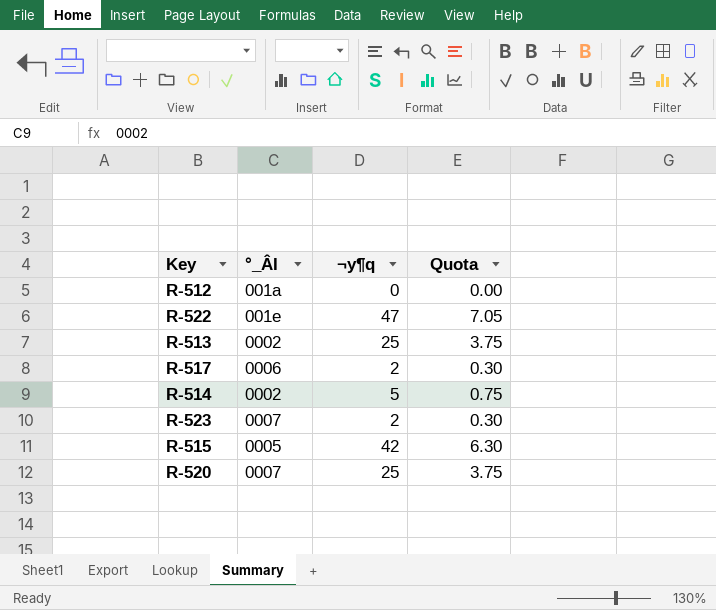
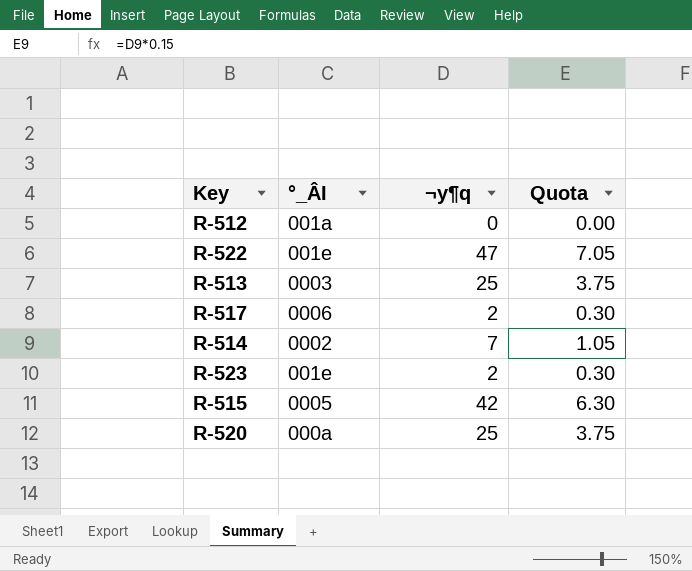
R-513 | °_ÂI: 0002 -> 0003
R-514 | ¬y¶q: 5 -> 7
R-514 | Quota: 0.75 -> 1.05
R-523 | °_ÂI: 0007 -> 001e
R-520 | °_ÂI: 0007 -> 000a

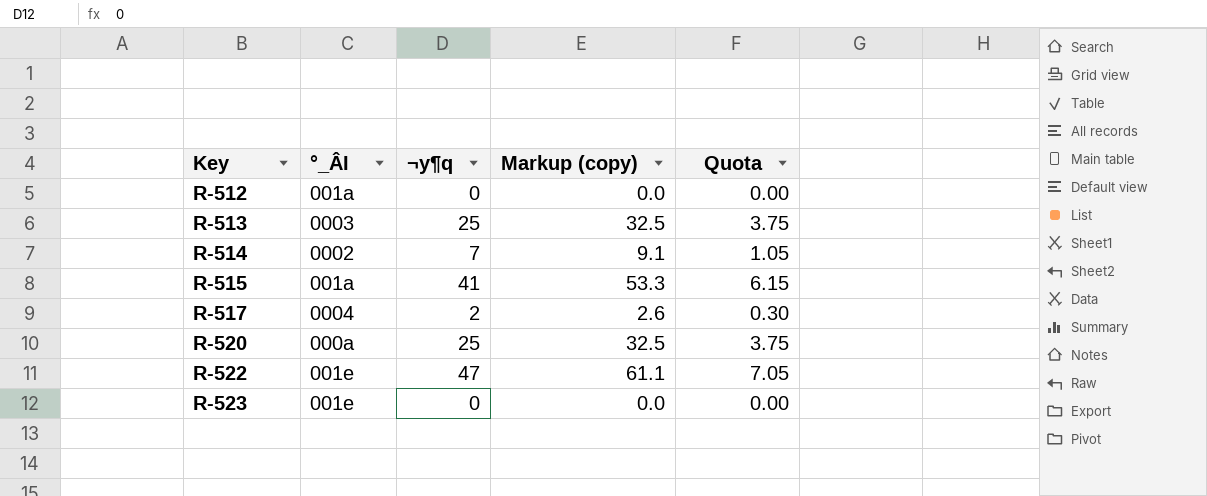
row order: none -> Key ascending
column Markup (copy) | formula: none -> [¬y¶q] * 1.3
R-515 | °_ÂI: 0005 -> 001a
R-515 | ¬y¶q: 42 -> 41
R-515 | Quota: 6.30 -> 6.15
R-517 | °_ÂI: 0006 -> 0004
R-523 | ¬y¶q: 2 -> 0
R-523 | Quota: 0.30 -> 0.00

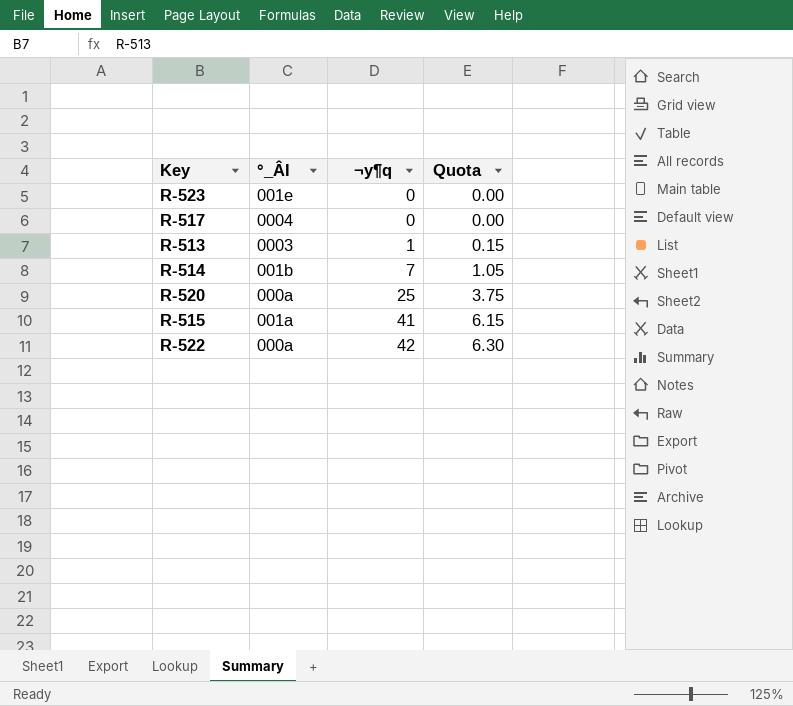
row order: Key ascending -> ¬y¶q ascending
column Markup (copy) | formula: [¬y¶q] * 1.3 -> none
row R-512: 001a | 0 | 0.0 | 0.00 -> none
R-517 | ¬y¶q: 2 -> 0
R-517 | Quota: 0.30 -> 0.00
R-513 | ¬y¶q: 25 -> 1
R-513 | Quota: 3.75 -> 0.15
R-514 | °_ÂI: 0002 -> 001b
R-522 | °_ÂI: 001e -> 000a
R-522 | ¬y¶q: 47 -> 42
R-522 | Quota: 7.05 -> 6.30

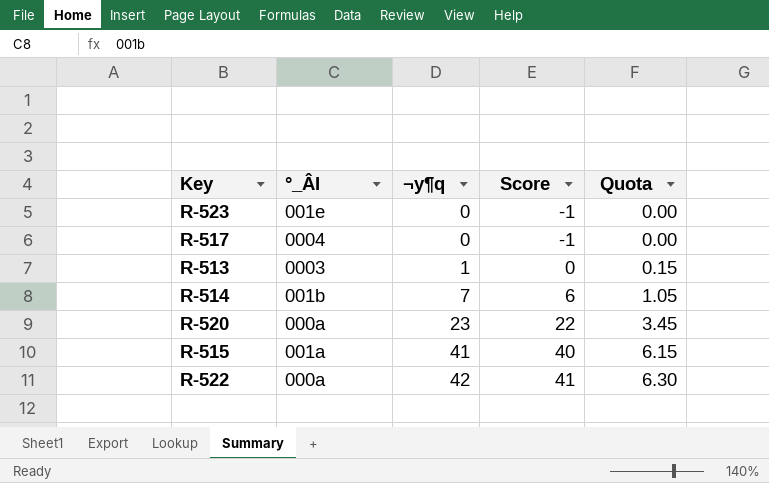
column Score | formula: none -> [¬y¶q] - 1
R-520 | ¬y¶q: 25 -> 23
R-520 | Quota: 3.75 -> 3.45

